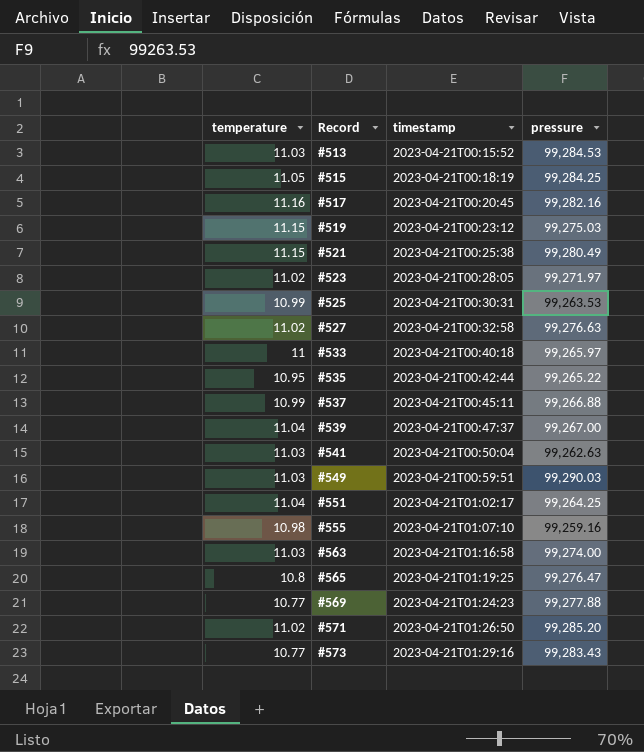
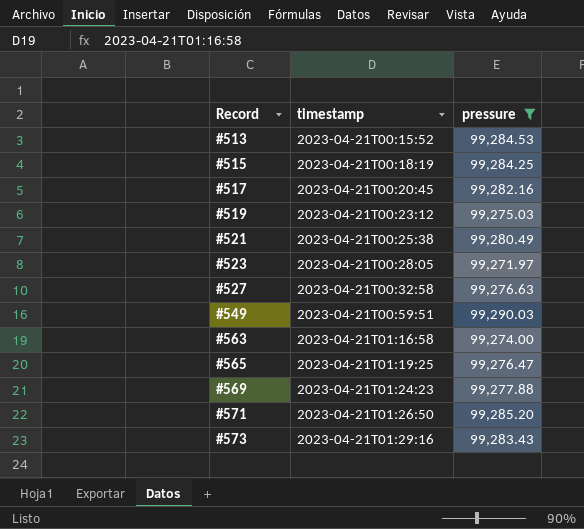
filter: none -> pressure >= 99,271.97
column temperature | position: 1 -> none

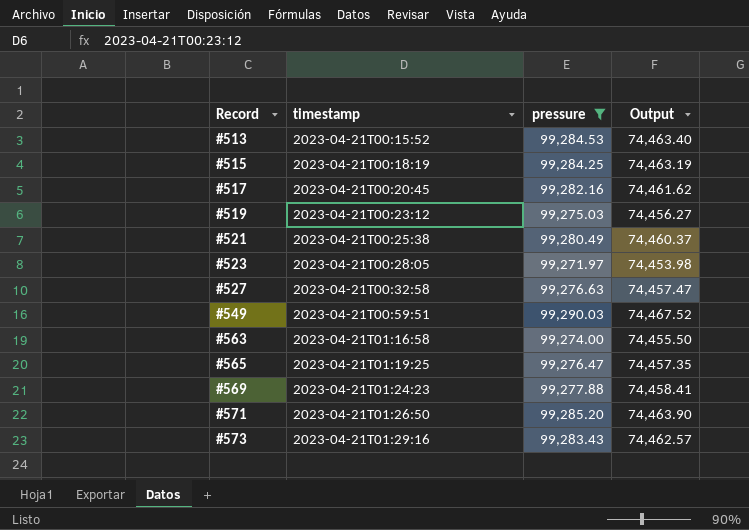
column Output | formula: none -> [pressure] * 0.75

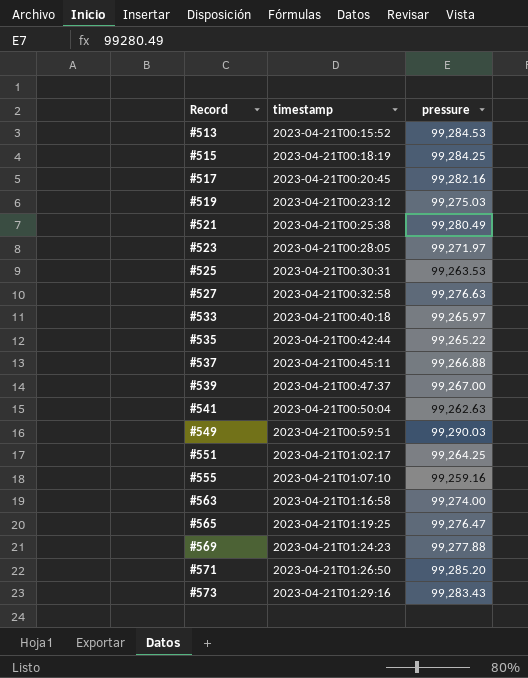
filter: pressure >= 99,271.97 -> none
column Output | formula: [pressure] * 0.75 -> none

